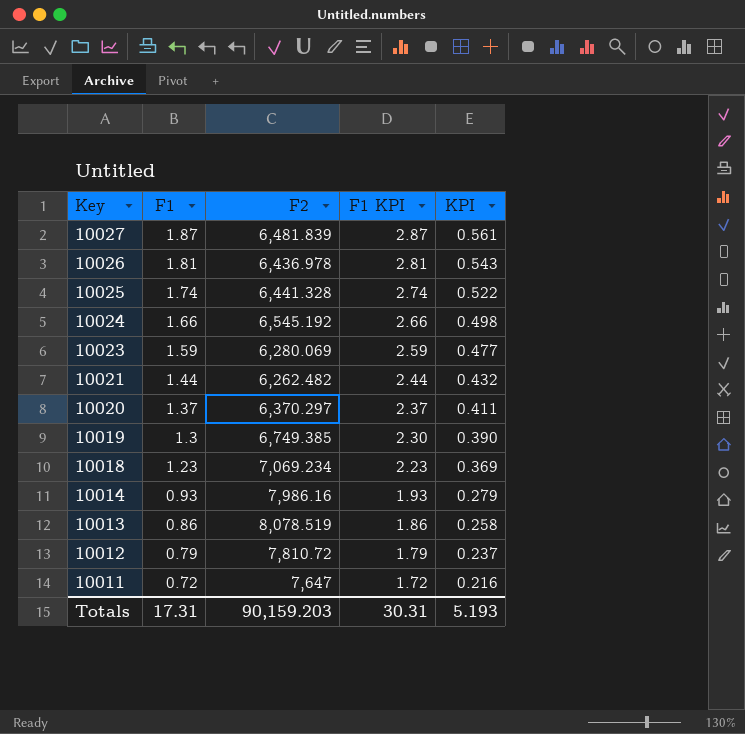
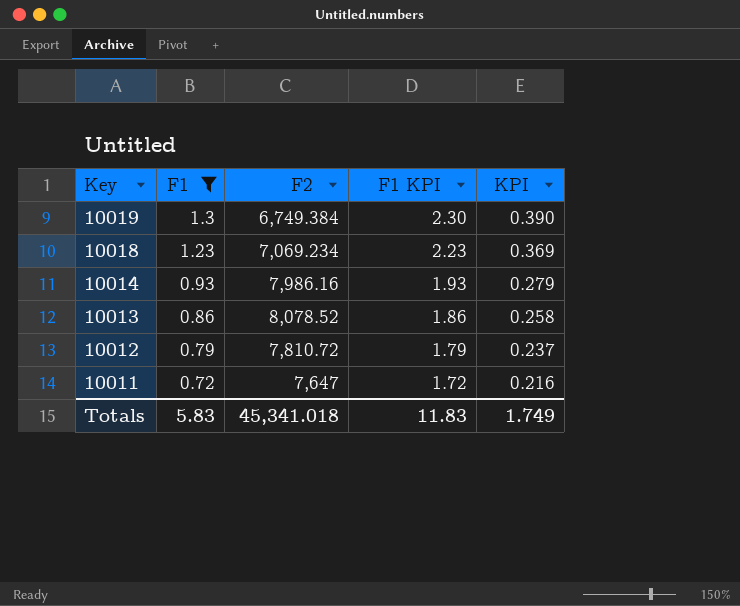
filter: none -> F1 <= 1.3
10019 | F2: 6,749.385 -> 6,749.384
10013 | F2: 8,078.519 -> 8,078.52
Totals | F1: 17.31 -> 5.83
Totals | F2: 90,159.203 -> 45,341.018
Totals | F1 KPI: 30.31 -> 11.83
Totals | KPI: 5.193 -> 1.749

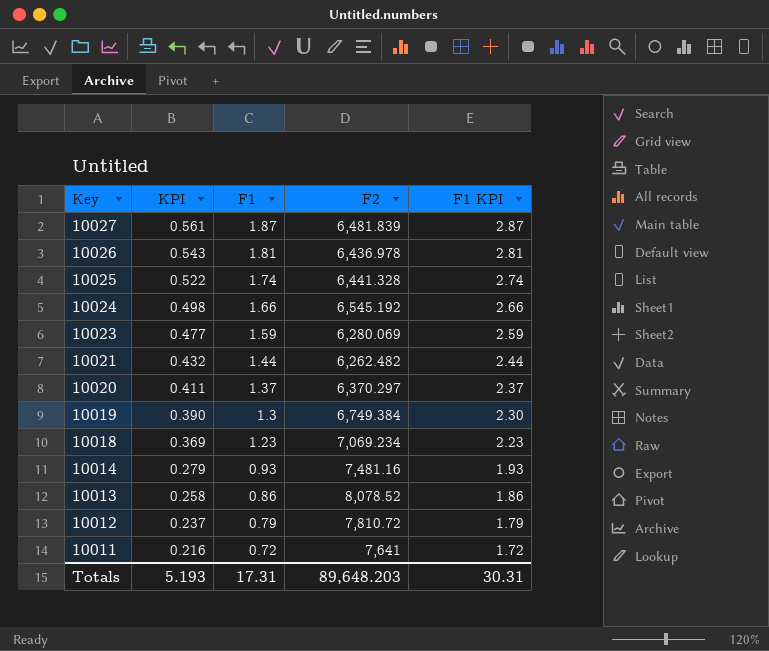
filter: F1 <= 1.3 -> none
column KPI | position: 5 -> 2
10014 | F2: 7,986.16 -> 7,481.16
10011 | F2: 7,647 -> 7,641
Totals | KPI: 1.749 -> 5.193
Totals | F1: 5.83 -> 17.31
Totals | F2: 45,341.018 -> 89,648.203
Totals | F1 KPI: 11.83 -> 30.31

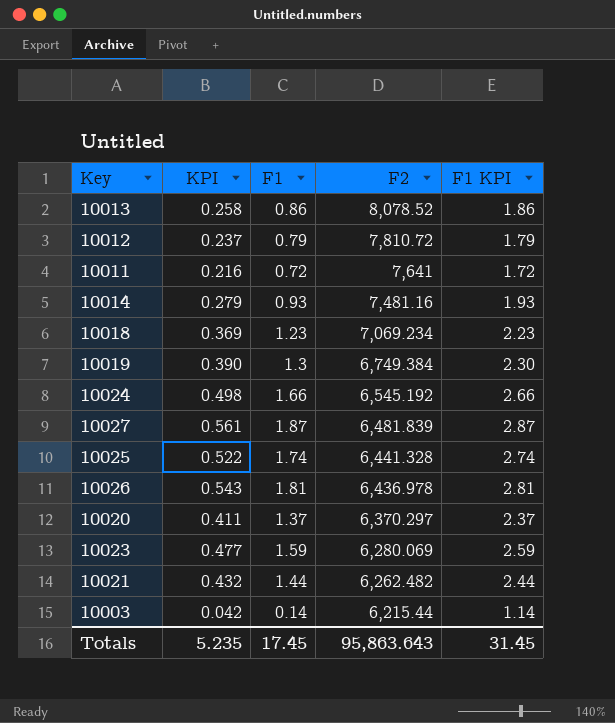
row order: Key descending -> F2 descending
row 10003: none -> 0.042 | 0.14 | 6,215.44 | 1.14
Totals | KPI: 5.193 -> 5.235
Totals | F1: 17.31 -> 17.45
Totals | F2: 89,648.203 -> 95,863.643
Totals | F1 KPI: 30.31 -> 31.45

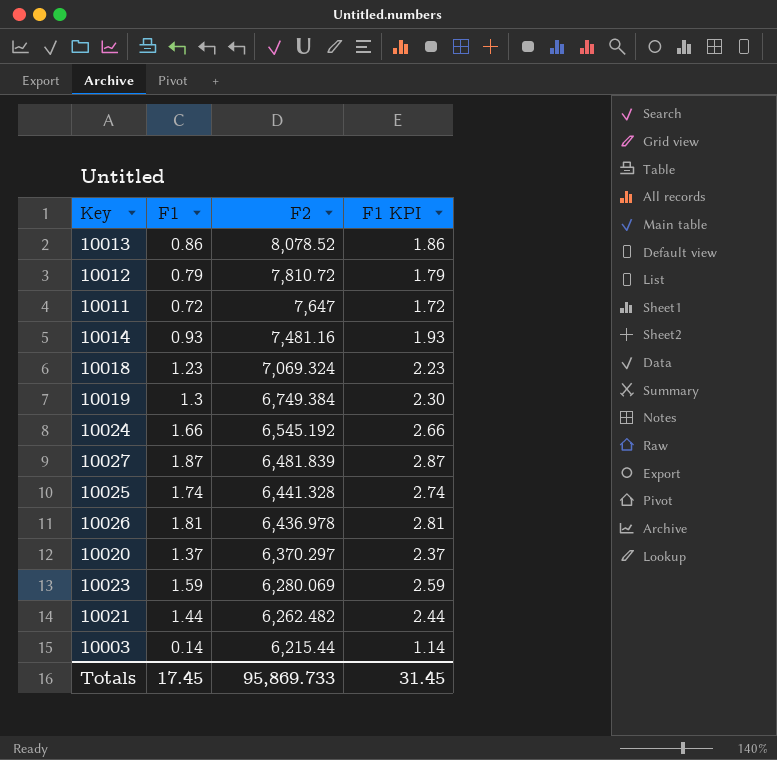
column KPI | formula: [F1] * 0.3 -> none
10011 | F2: 7,641 -> 7,647
10018 | F2: 7,069.234 -> 7,069.324
Totals | F2: 95,863.643 -> 95,869.733

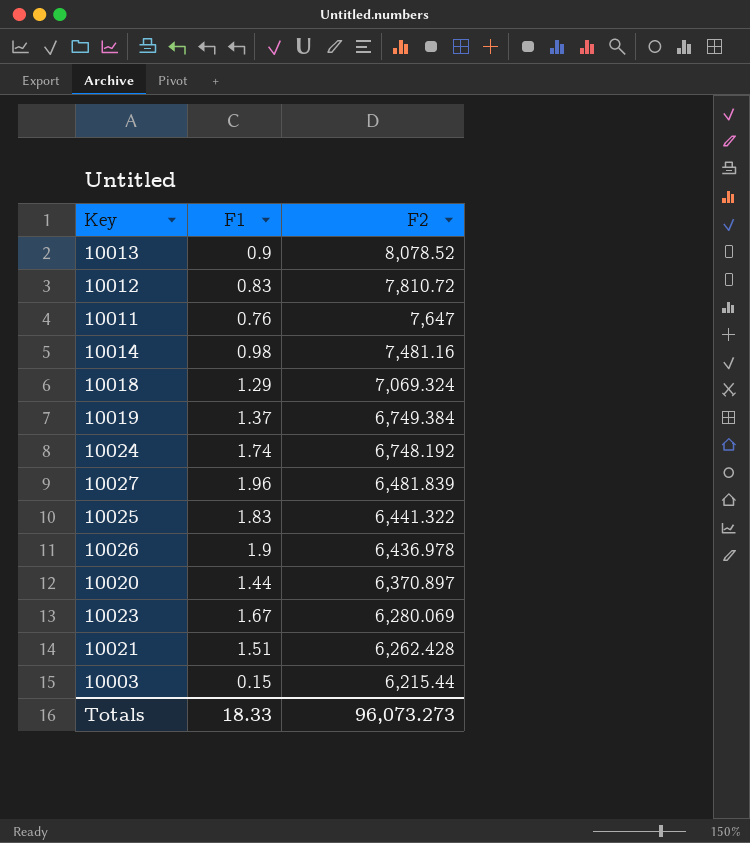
column F1 KPI | formula: [F1] + 1 -> none
10013 | F1: 0.86 -> 0.9
10012 | F1: 0.79 -> 0.83
10011 | F1: 0.72 -> 0.76
10014 | F1: 0.93 -> 0.98
10018 | F1: 1.23 -> 1.29
10019 | F1: 1.3 -> 1.37
10024 | F1: 1.66 -> 1.74
10024 | F2: 6,545.192 -> 6,748.192
10027 | F1: 1.87 -> 1.96
10025 | F1: 1.74 -> 1.83
10025 | F2: 6,441.328 -> 6,441.322
10026 | F1: 1.81 -> 1.9
10020 | F1: 1.37 -> 1.44
10020 | F2: 6,370.297 -> 6,370.897
10023 | F1: 1.59 -> 1.67
10021 | F1: 1.44 -> 1.51
10021 | F2: 6,262.482 -> 6,262.428
10003 | F1: 0.14 -> 0.15
Totals | F1: 17.45 -> 18.33
Totals | F2: 95,869.733 -> 96,073.273

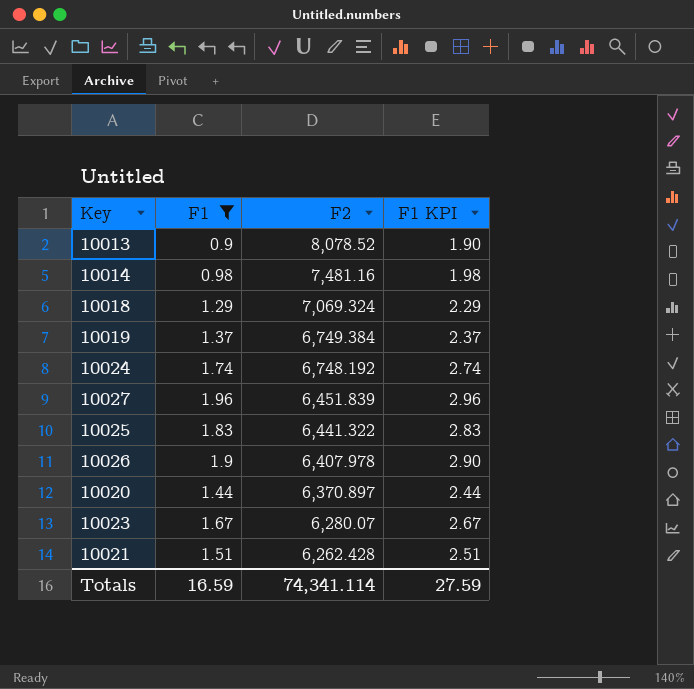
filter: none -> F1 >= 0.9
column F1 KPI | formula: none -> [F1] + 1
10027 | F2: 6,481.839 -> 6,451.839
10026 | F2: 6,436.978 -> 6,407.978
10023 | F2: 6,280.069 -> 6,280.07
Totals | F1: 18.33 -> 16.59
Totals | F2: 96,073.273 -> 74,341.114

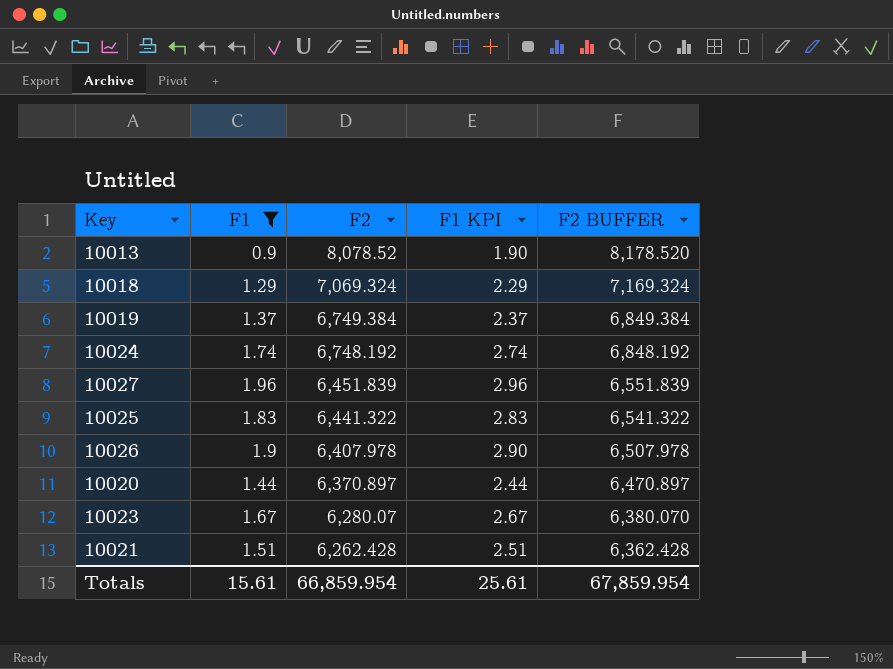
column F2 BUFFER | formula: none -> [F2] + 100
row 10014: 0.98 | 7,481.16 | 1.98 -> none
Totals | F1: 16.59 -> 15.61
Totals | F2: 74,341.114 -> 66,859.954
Totals | F1 KPI: 27.59 -> 25.61

